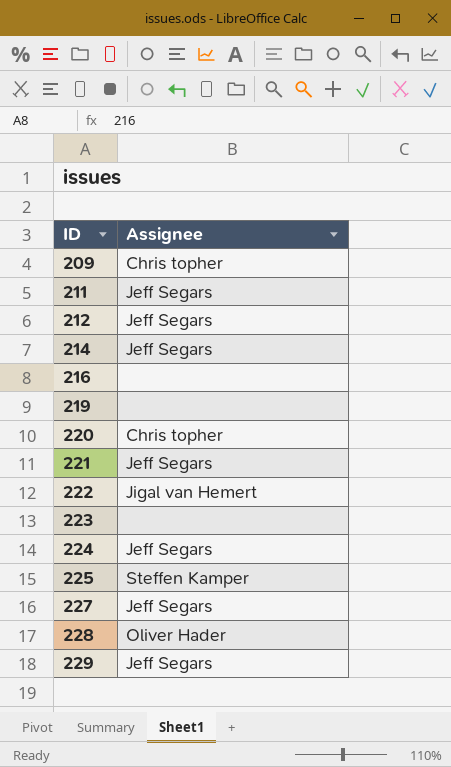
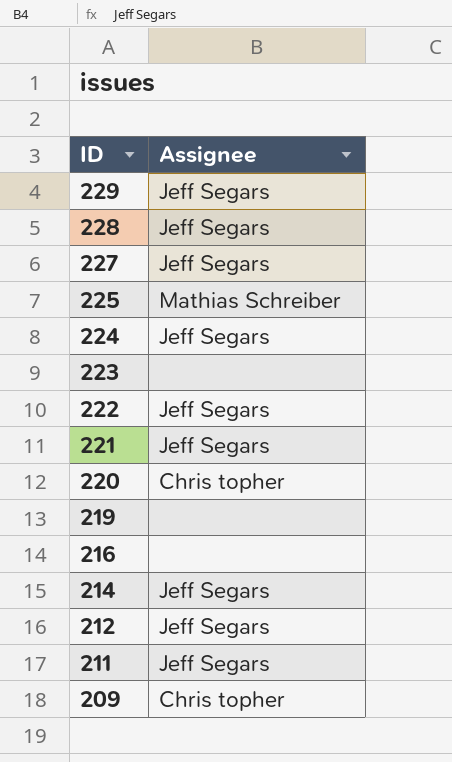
row order: ID ascending -> ID descending
228 | Assignee: Oliver Hader -> Jeff Segars
225 | Assignee: Steffen Kamper -> Mathias Schreiber
222 | Assignee: Jigal van Hemert -> Jeff Segars

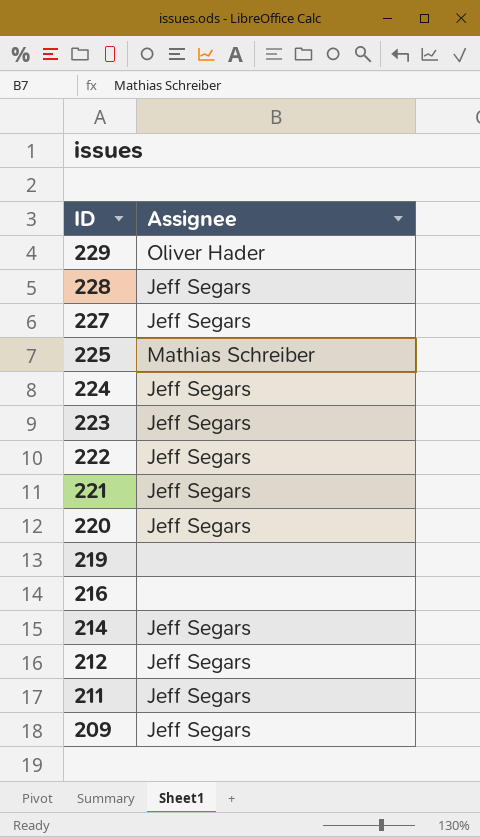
229 | Assignee: Jeff Segars -> Oliver Hader
223 | Assignee: none -> Jeff Segars
220 | Assignee: Chris topher -> Jeff Segars
209 | Assignee: Chris topher -> Jeff Segars

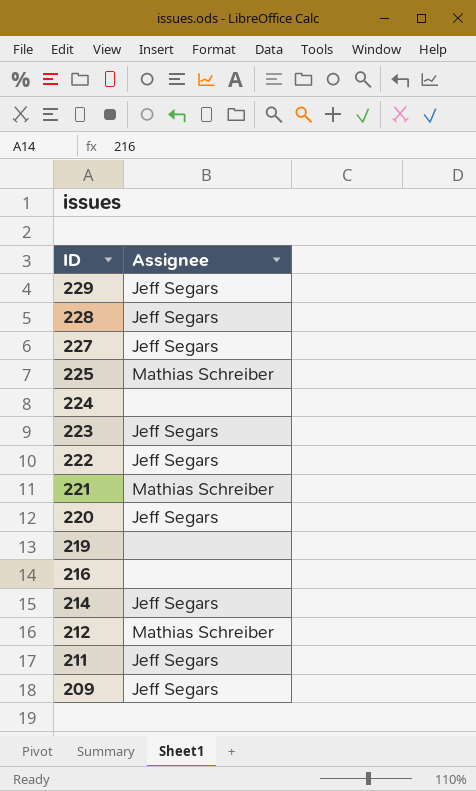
229 | Assignee: Oliver Hader -> Jeff Segars
224 | Assignee: Jeff Segars -> none
221 | Assignee: Jeff Segars -> Mathias Schreiber
212 | Assignee: Jeff Segars -> Mathias Schreiber

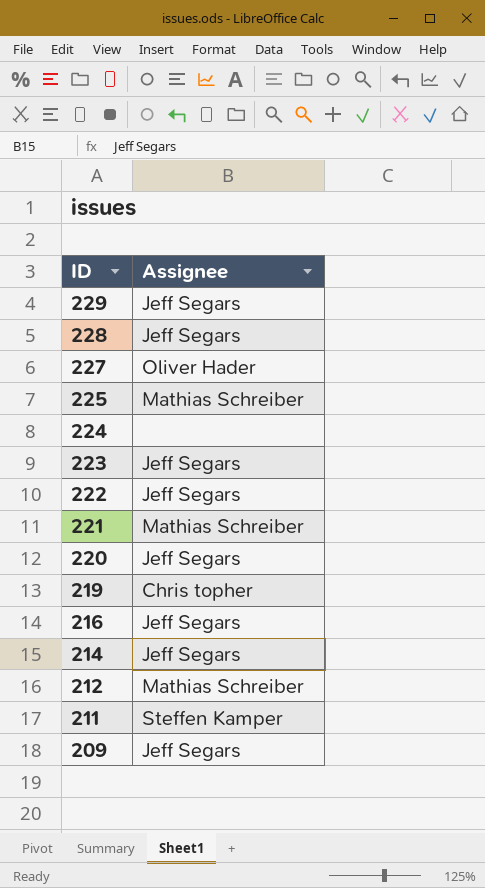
227 | Assignee: Jeff Segars -> Oliver Hader
219 | Assignee: none -> Chris topher
216 | Assignee: none -> Jeff Segars
211 | Assignee: Jeff Segars -> Steffen Kamper

